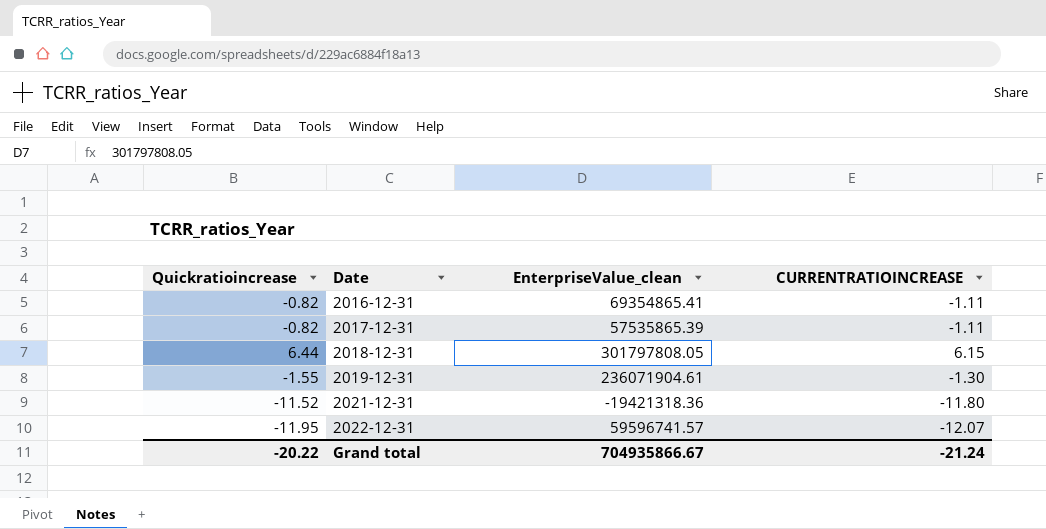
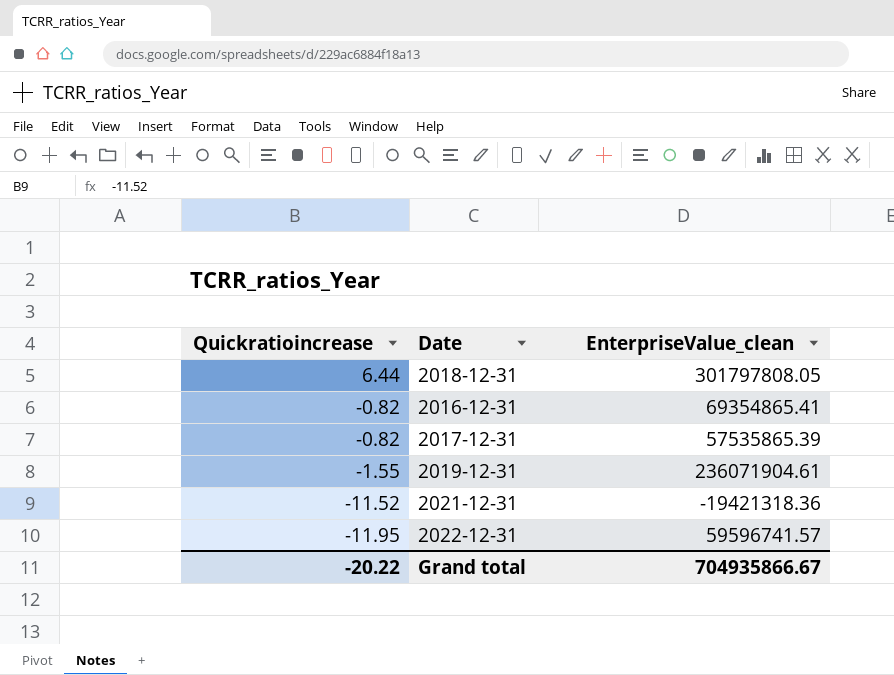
row order: Date ascending -> Quickratioincrease descending
column CURRENTRATIOINCREASE | position: 4 -> none

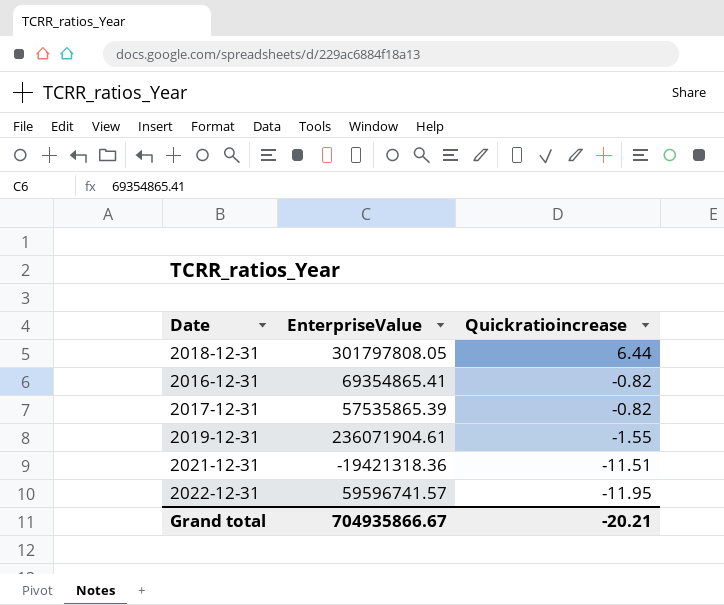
column name: EnterpriseValue_clean -> EnterpriseValue
column Quickratioincrease | position: 1 -> 3
2021-12-31 | Quickratioincrease: -11.52 -> -11.51
Grand total | Quickratioincrease: -20.22 -> -20.21

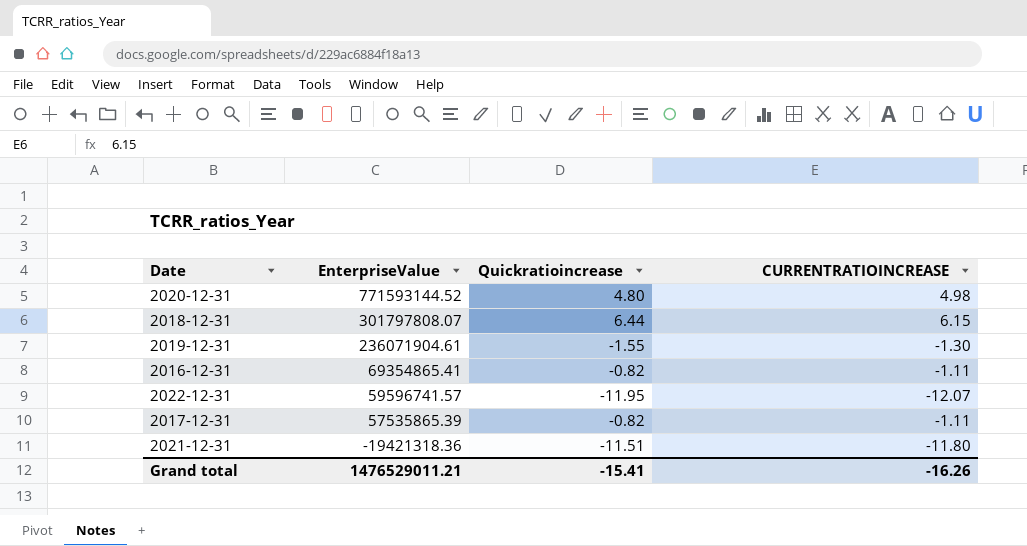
row order: Quickratioincrease descending -> EnterpriseValue descending
column CURRENTRATIOINCREASE | position: none -> 4
row 2020-12-31: none -> 771593144.52 | 4.80 | 4.98
2018-12-31 | EnterpriseValue: 301797808.05 -> 301797808.07
Grand total | EnterpriseValue: 704935866.67 -> 1476529011.21
Grand total | Quickratioincrease: -20.21 -> -15.41

